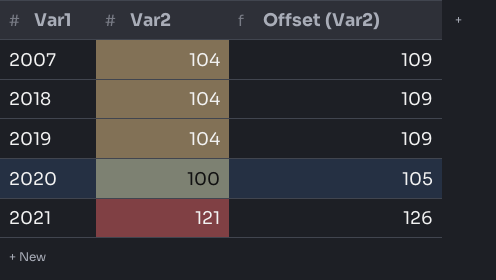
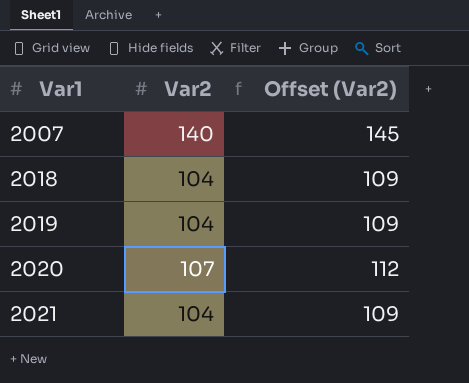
2007 | Var2: 104 -> 140
2007 | Offset (Var2): 109 -> 145
2020 | Var2: 100 -> 107
2020 | Offset (Var2): 105 -> 112
2021 | Var2: 121 -> 104
2021 | Offset (Var2): 126 -> 109

